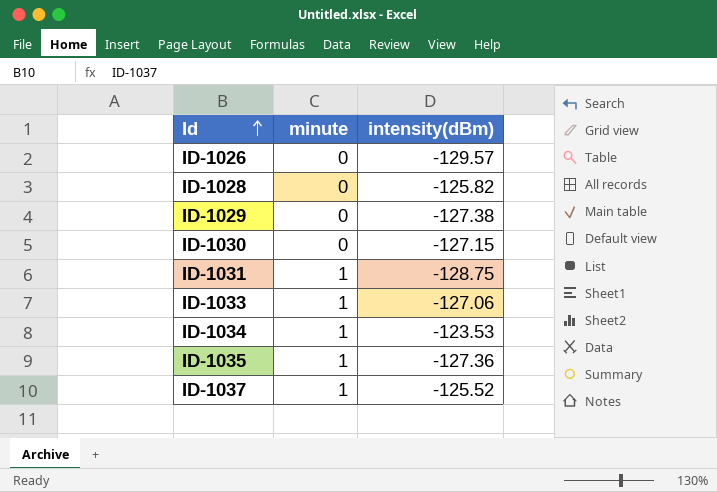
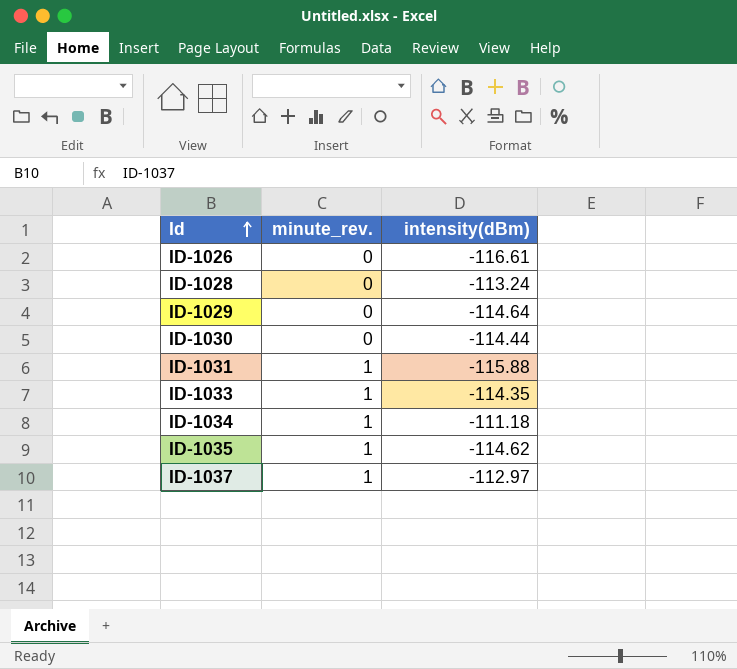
column name: minute -> minute_rev.
ID-1026 | intensity(dBm): -129.57 -> -116.61
ID-1028 | intensity(dBm): -125.82 -> -113.24
ID-1029 | intensity(dBm): -127.38 -> -114.64
ID-1030 | intensity(dBm): -127.15 -> -114.44
ID-1031 | intensity(dBm): -128.75 -> -115.88
ID-1033 | intensity(dBm): -127.06 -> -114.35
ID-1034 | intensity(dBm): -123.53 -> -111.18
ID-1035 | intensity(dBm): -127.36 -> -114.62
ID-1037 | intensity(dBm): -125.52 -> -112.97

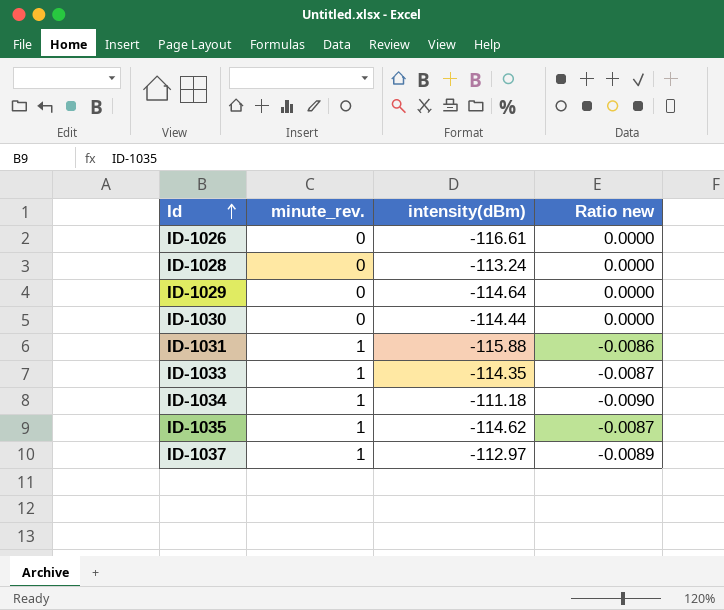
column Ratio new | formula: none -> [minute_rev.] / [intensity(dBm)]

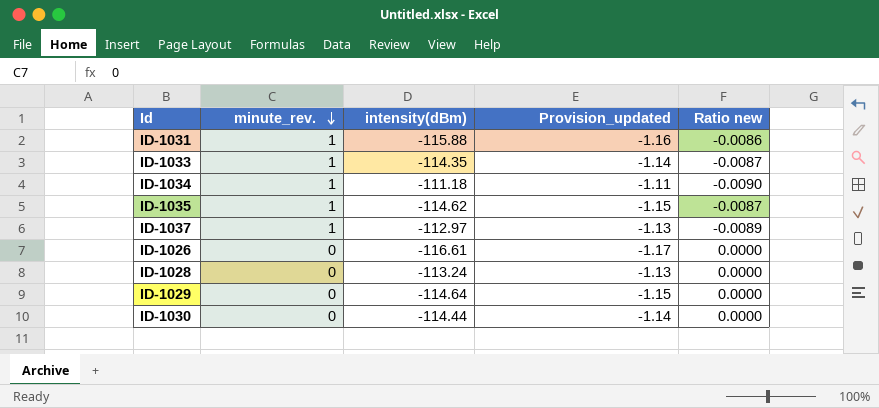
row order: Id ascending -> minute_rev. descending
column Provision_updated | formula: none -> [intensity(dBm)] * 0.01

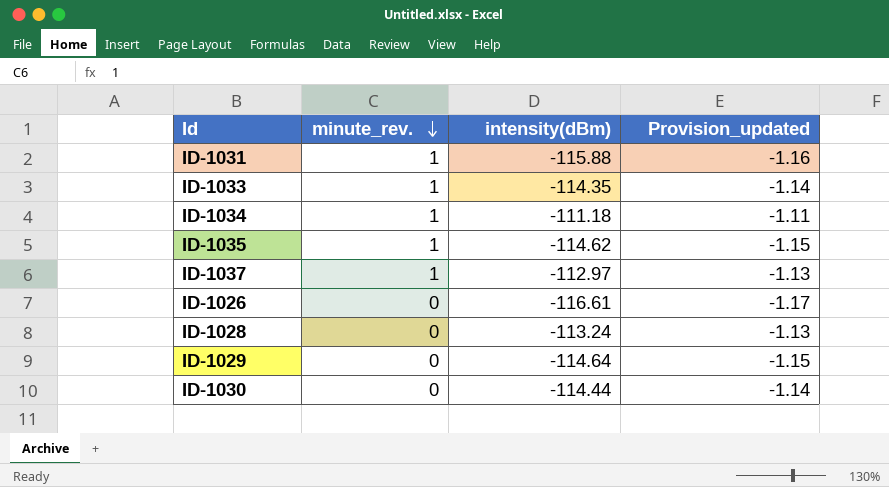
column Ratio new | formula: [minute_rev.] / [intensity(dBm)] -> none

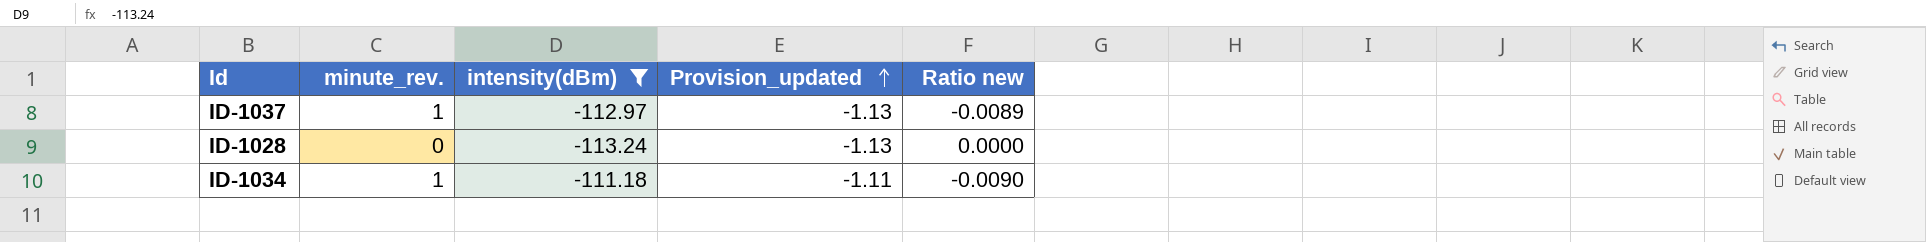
filter: none -> intensity(dBm) >= -113.24
row order: minute_rev. descending -> Provision_updated ascending
column Ratio new | formula: none -> [minute_rev.] / [intensity(dBm)]

